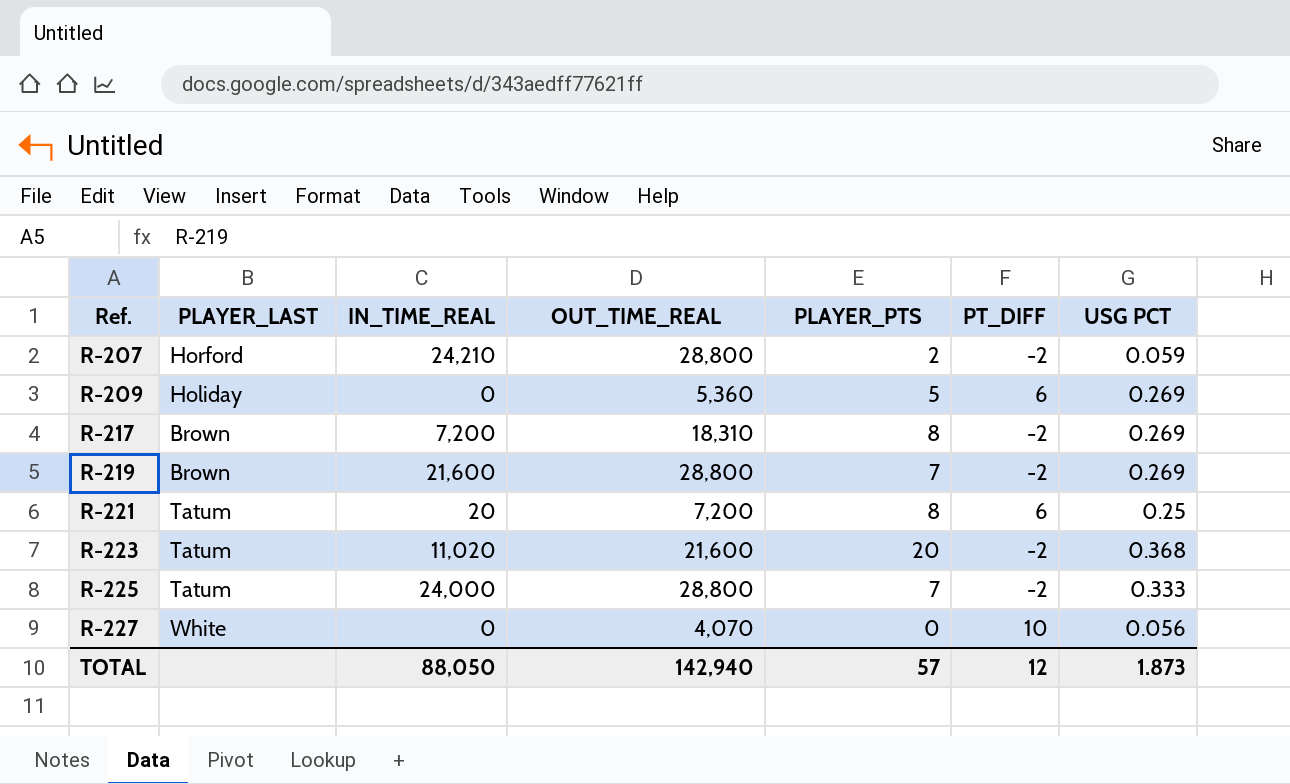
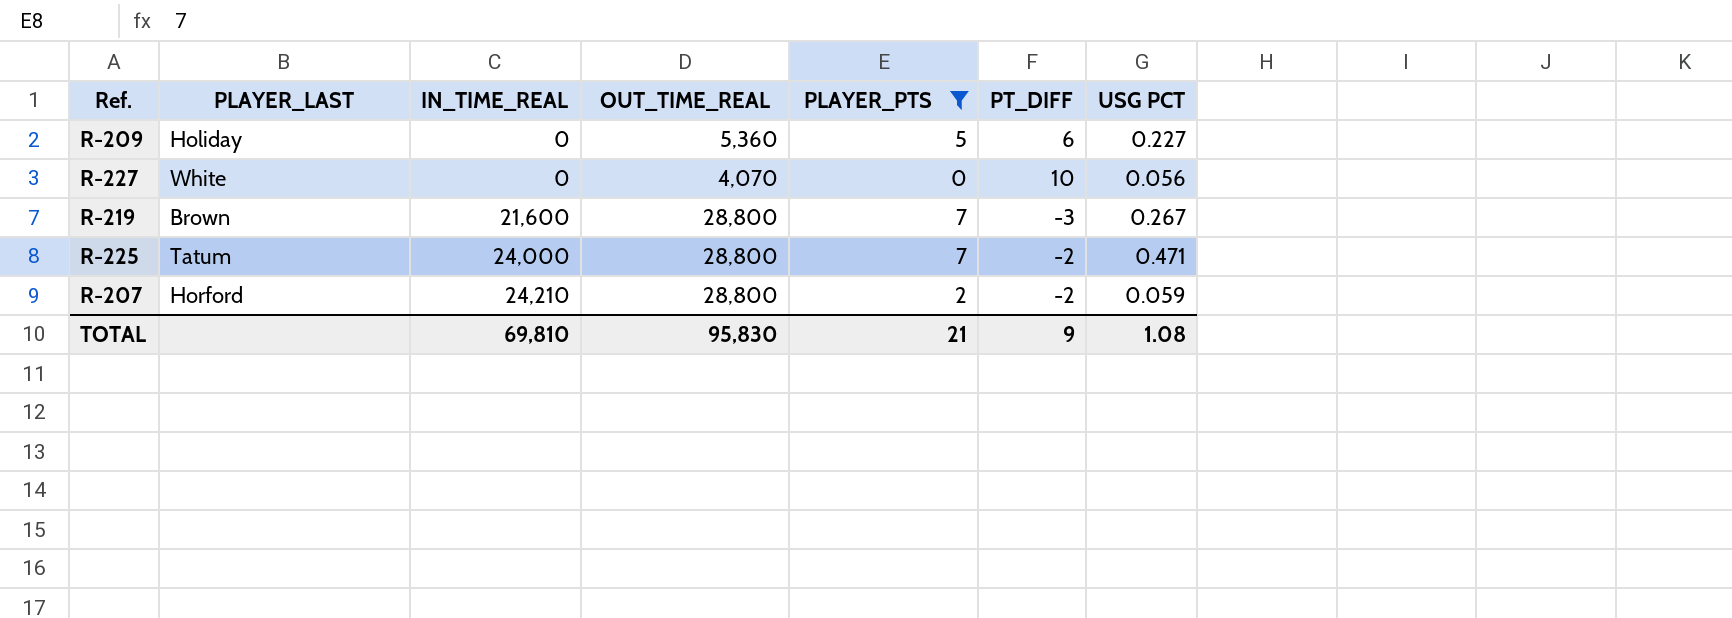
filter: none -> PLAYER_PTS <= 7
row order: Ref. ascending -> IN_TIME_REAL ascending
R-209 | USG PCT: 0.269 -> 0.227
R-219 | PT_DIFF: -2 -> -3
R-219 | USG PCT: 0.269 -> 0.267
R-225 | USG PCT: 0.333 -> 0.471
TOTAL | IN_TIME_REAL: 88,050 -> 69,810
TOTAL | OUT_TIME_REAL: 142,940 -> 95,830
TOTAL | PLAYER_PTS: 57 -> 21
TOTAL | PT_DIFF: 12 -> 9
TOTAL | USG PCT: 1.873 -> 1.08

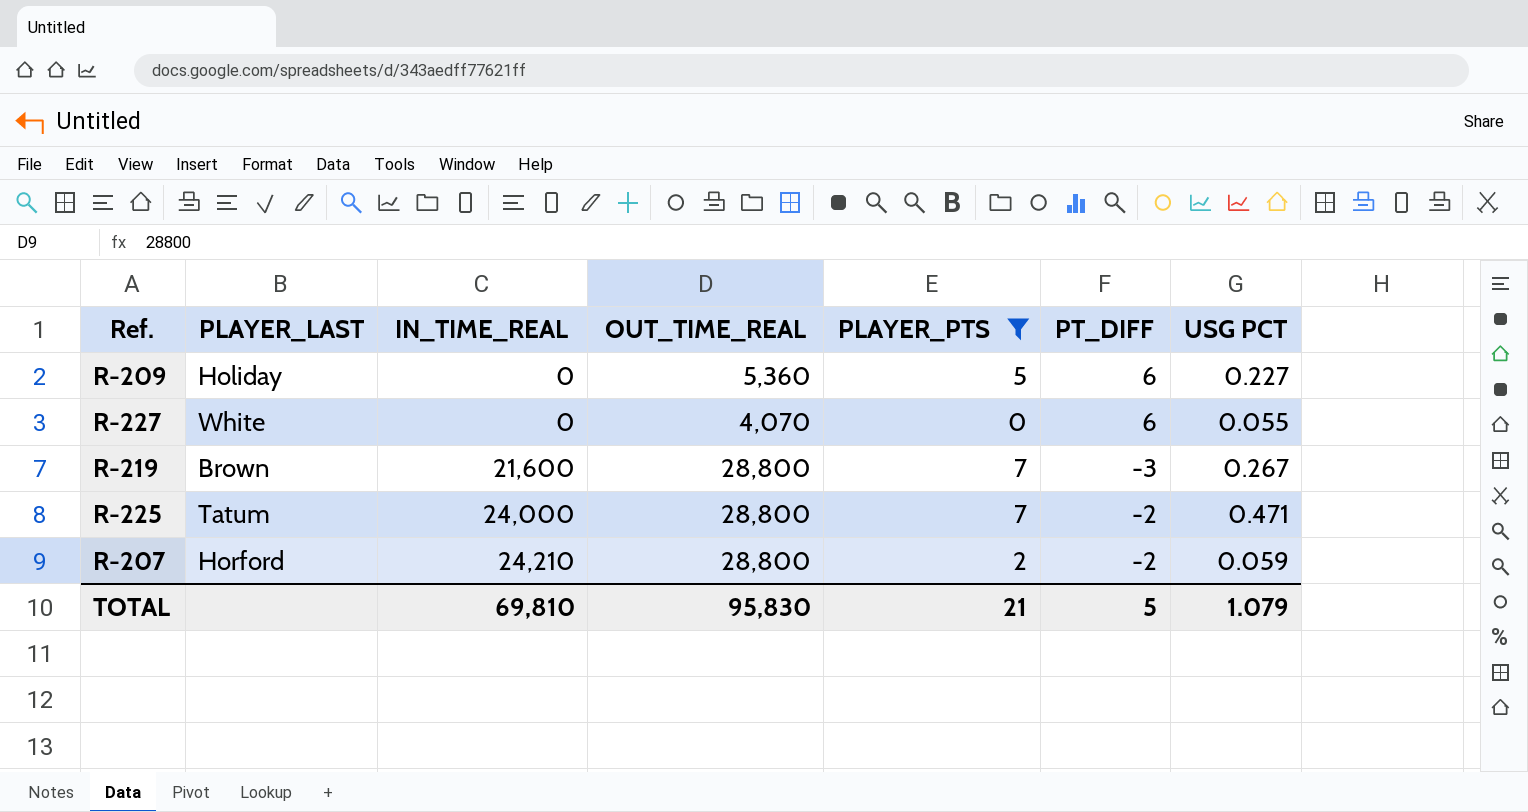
R-227 | PT_DIFF: 10 -> 6
R-227 | USG PCT: 0.056 -> 0.055
TOTAL | PT_DIFF: 9 -> 5
TOTAL | USG PCT: 1.08 -> 1.079

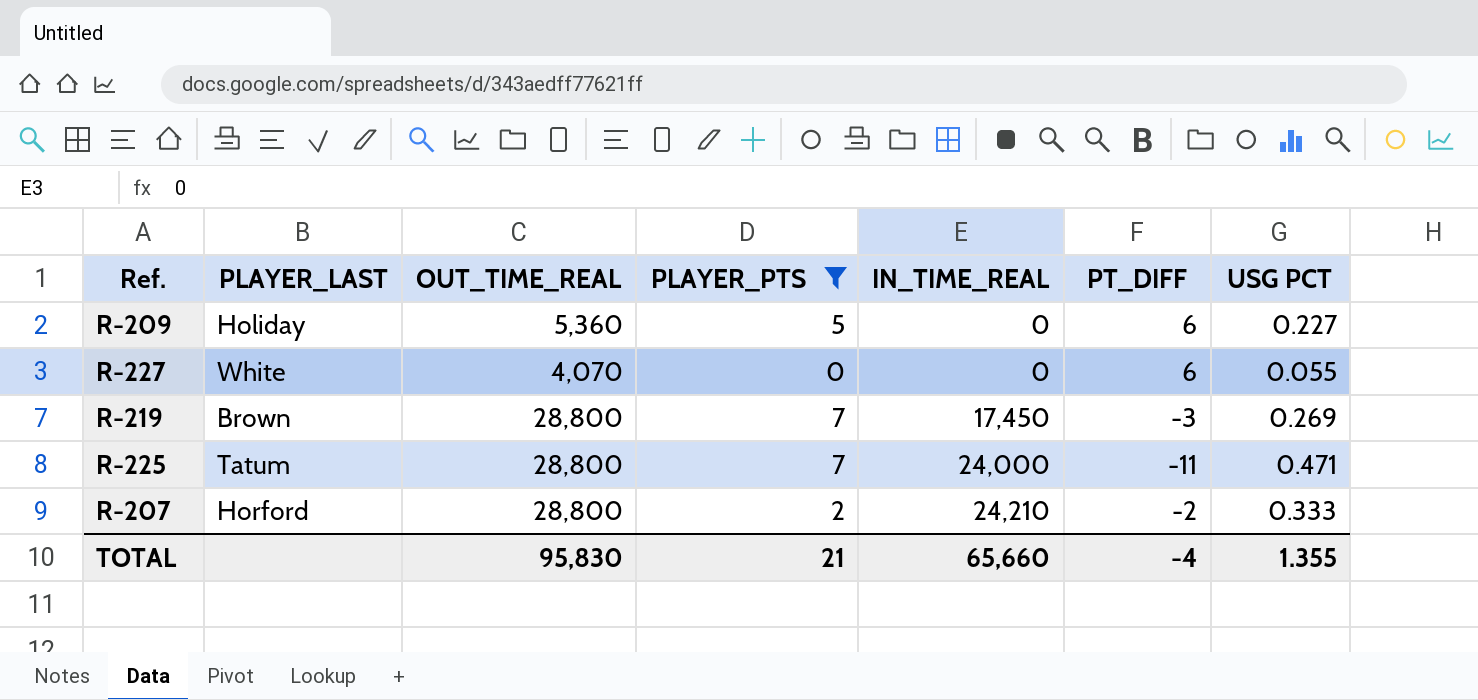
column IN_TIME_REAL | position: 3 -> 5
R-219 | IN_TIME_REAL: 21,600 -> 17,450
R-219 | USG PCT: 0.267 -> 0.269
R-225 | PT_DIFF: -2 -> -11
R-207 | USG PCT: 0.059 -> 0.333
TOTAL | IN_TIME_REAL: 69,810 -> 65,660
TOTAL | PT_DIFF: 5 -> -4
TOTAL | USG PCT: 1.079 -> 1.355

